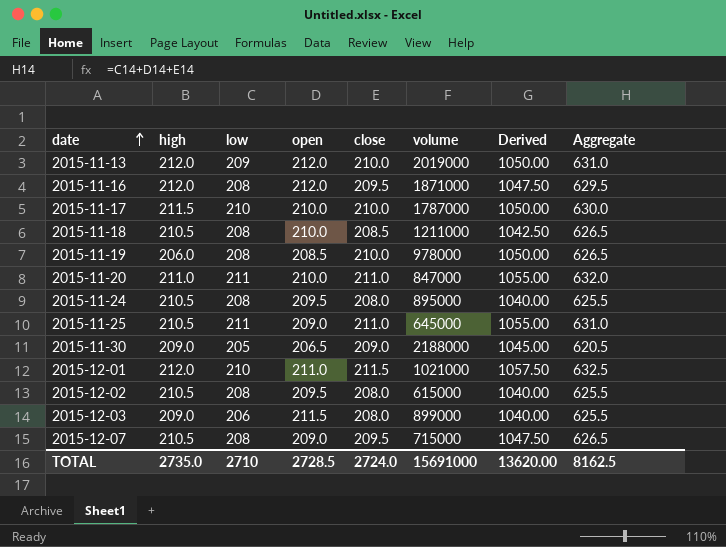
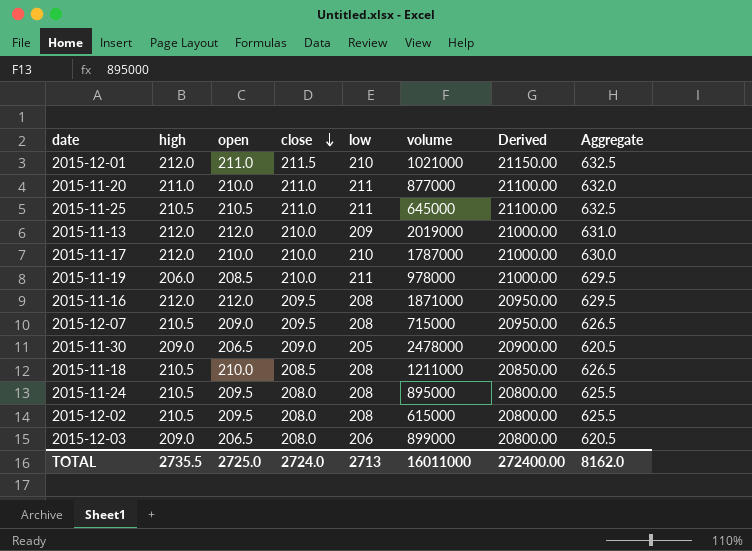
row order: date ascending -> close descending
column low | position: 3 -> 5
column Derived | formula: [close] * 5 -> [close] * 100
2015-11-20 | volume: 847000 -> 877000
2015-11-25 | open: 209.0 -> 210.5
2015-11-25 | Aggregate: 631.0 -> 632.5
2015-11-17 | high: 211.5 -> 212.0
2015-11-19 | low: 208 -> 211
2015-11-19 | Aggregate: 626.5 -> 629.5
2015-11-30 | volume: 2188000 -> 2478000
2015-12-03 | open: 211.5 -> 206.5
2015-12-03 | Aggregate: 625.5 -> 620.5
TOTAL | high: 2735.0 -> 2735.5
TOTAL | open: 2728.5 -> 2725.0
TOTAL | low: 2710 -> 2713
TOTAL | volume: 15691000 -> 16011000
TOTAL | Derived: 13620.00 -> 272400.00
TOTAL | Aggregate: 8162.5 -> 8162.0

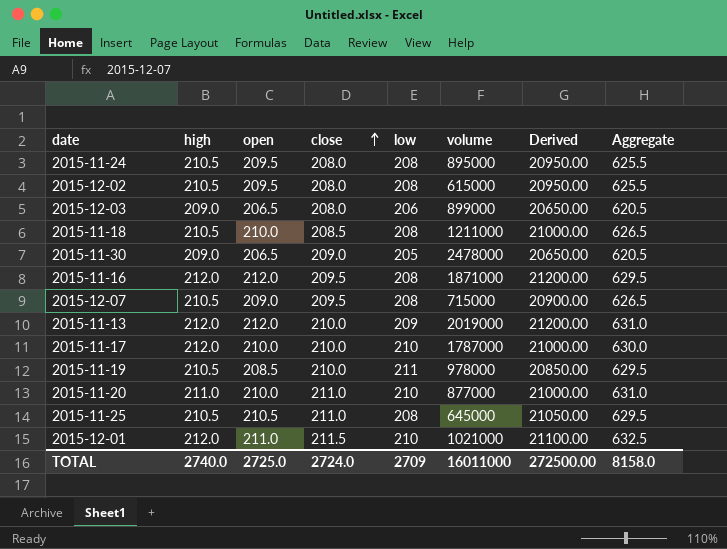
row order: close descending -> close ascending
column Derived | formula: [close] * 100 -> [open] * 100
2015-11-19 | high: 206.0 -> 210.5
2015-11-20 | low: 211 -> 210
2015-11-20 | Aggregate: 632.0 -> 631.0
2015-11-25 | low: 211 -> 208
2015-11-25 | Aggregate: 632.5 -> 629.5
TOTAL | high: 2735.5 -> 2740.0
TOTAL | low: 2713 -> 2709
TOTAL | Derived: 272400.00 -> 272500.00
TOTAL | Aggregate: 8162.0 -> 8158.0

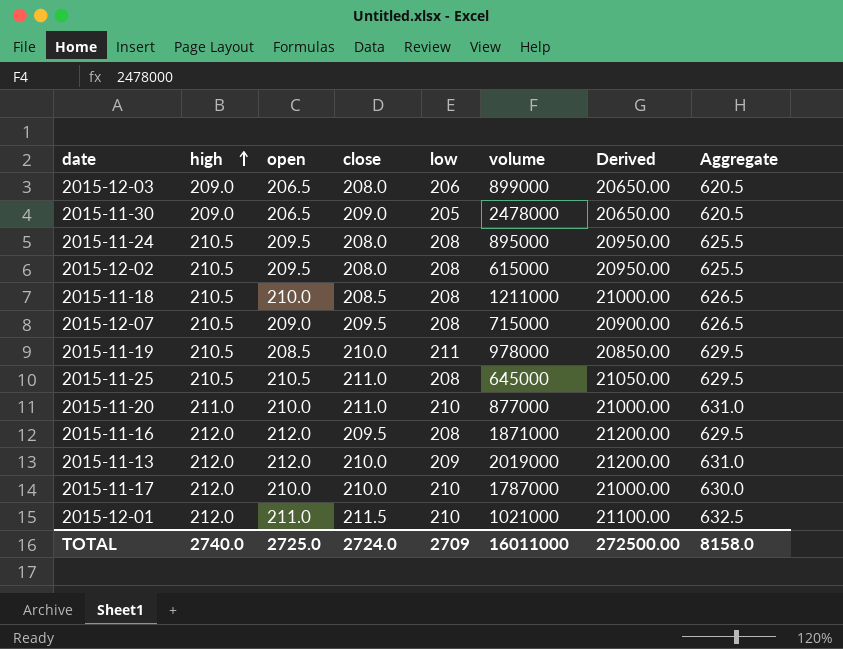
row order: close ascending -> high ascending

